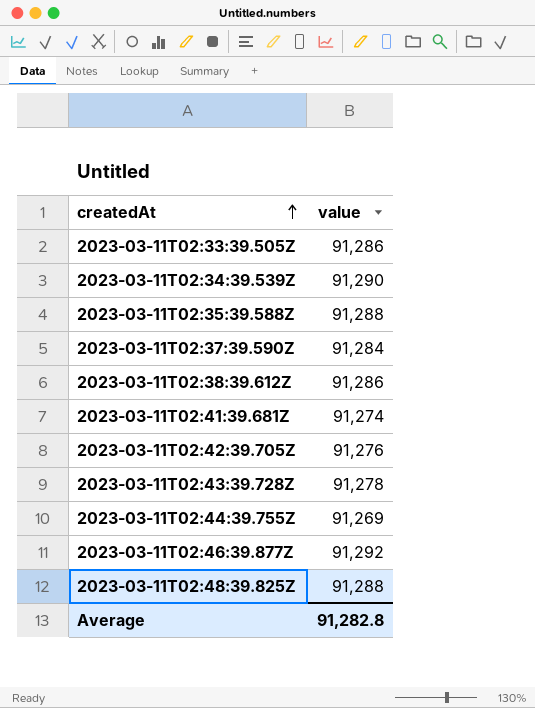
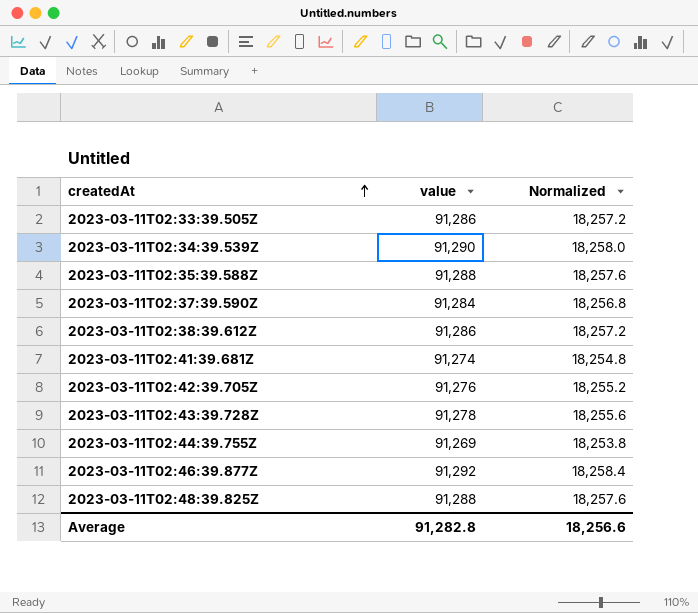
column Normalized | formula: none -> [value] * 0.2

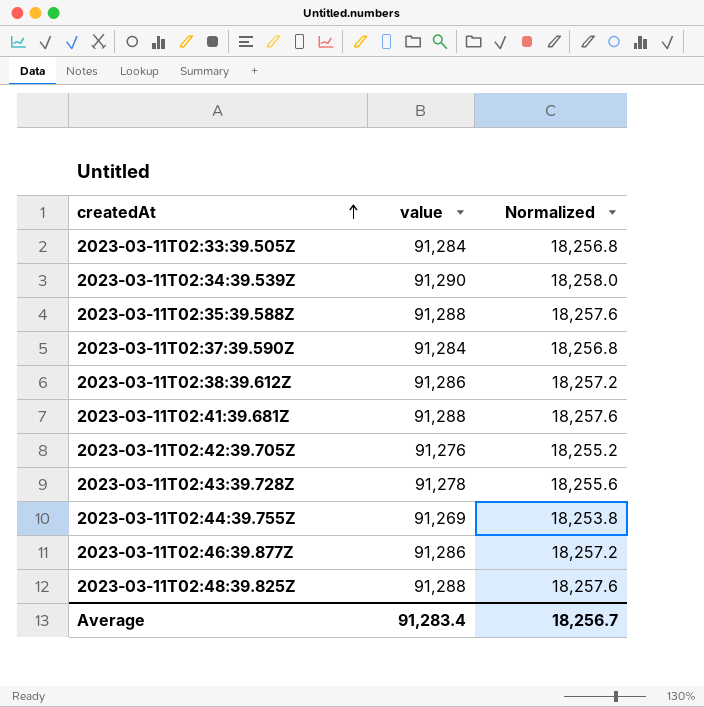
2023-03-11T02:33:39.505Z | value: 91,286 -> 91,284
2023-03-11T02:33:39.505Z | Normalized: 18,257.2 -> 18,256.8
2023-03-11T02:41:39.681Z | value: 91,274 -> 91,288
2023-03-11T02:41:39.681Z | Normalized: 18,254.8 -> 18,257.6
2023-03-11T02:46:39.877Z | value: 91,292 -> 91,286
2023-03-11T02:46:39.877Z | Normalized: 18,258.4 -> 18,257.2
Average | value: 91,282.8 -> 91,283.4
Average | Normalized: 18,256.6 -> 18,256.7

